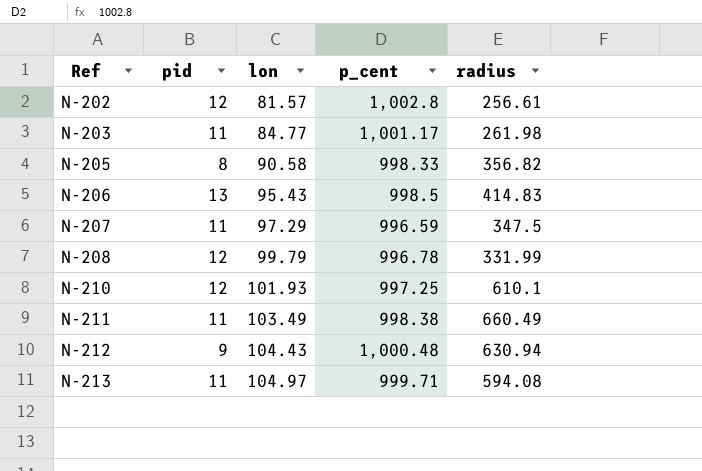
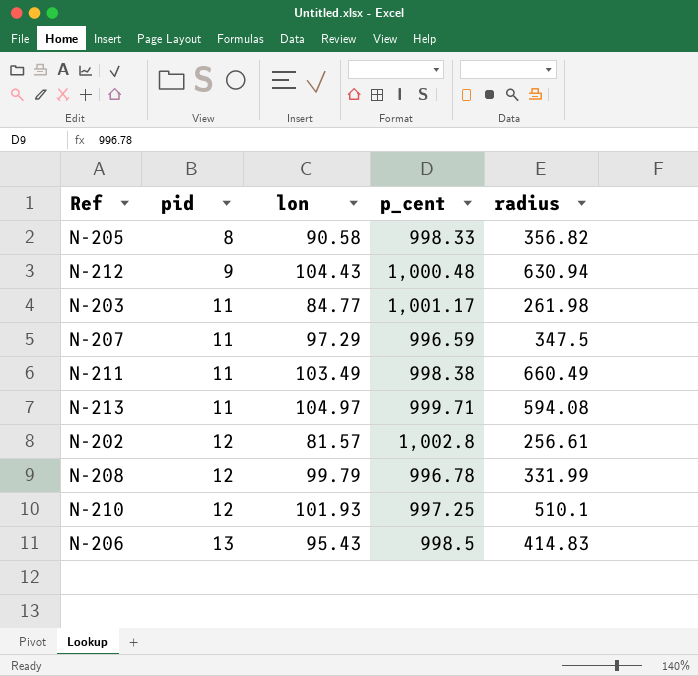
row order: Ref ascending -> pid ascending
N-210 | radius: 610.1 -> 510.1

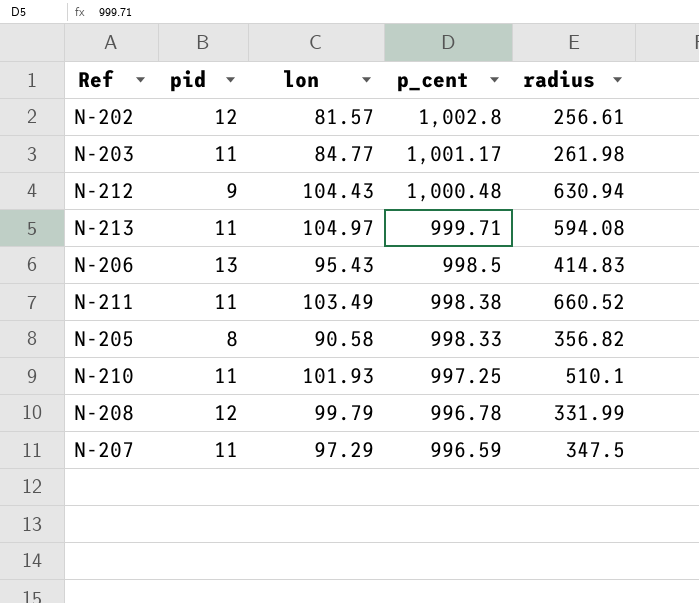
row order: pid ascending -> p_cent descending
N-211 | radius: 660.49 -> 660.52
N-210 | pid: 12 -> 11

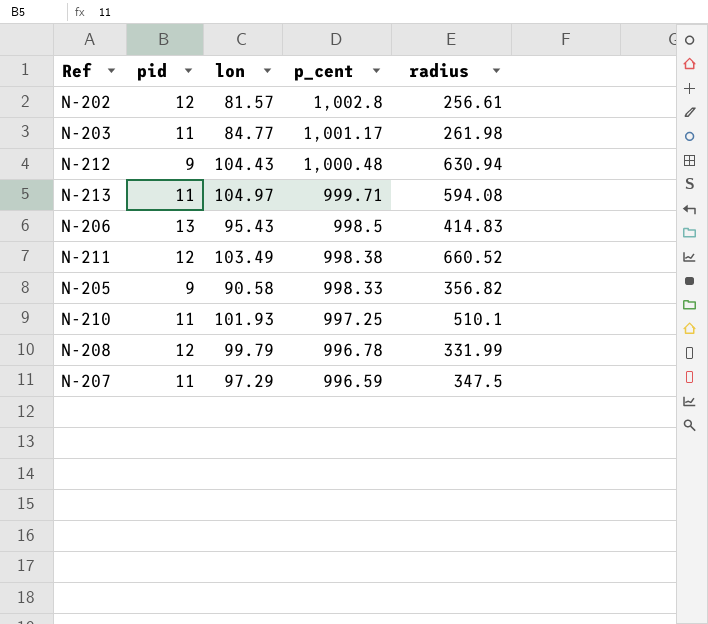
N-211 | pid: 11 -> 12
N-205 | pid: 8 -> 9

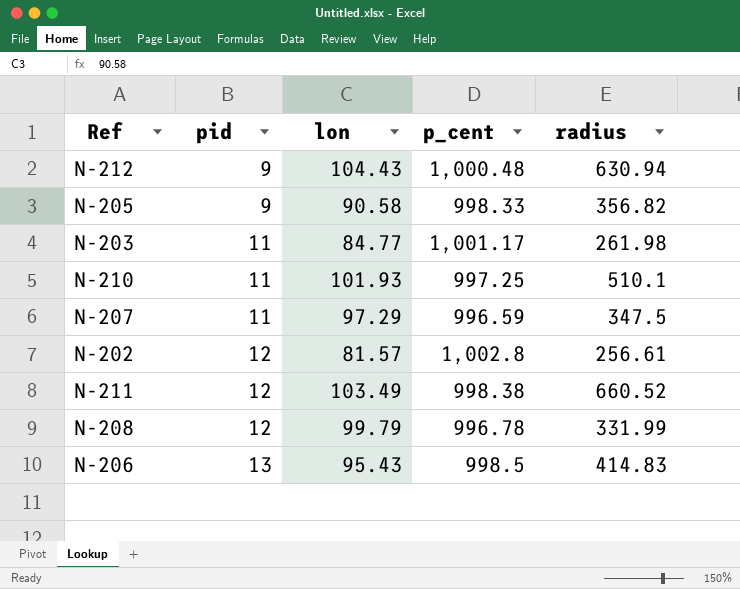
row order: p_cent descending -> pid ascending
row N-213: 11 | 104.97 | 999.71 | 594.08 -> none

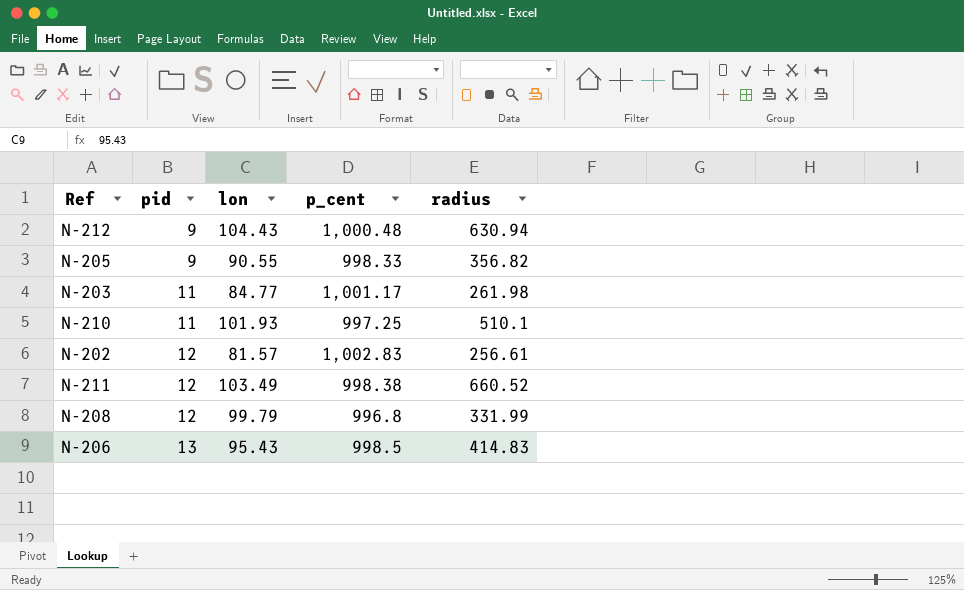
row N-207: 11 | 97.29 | 996.59 | 347.5 -> none
N-205 | lon: 90.58 -> 90.55
N-202 | p_cent: 1,002.8 -> 1,002.83
N-208 | p_cent: 996.78 -> 996.8

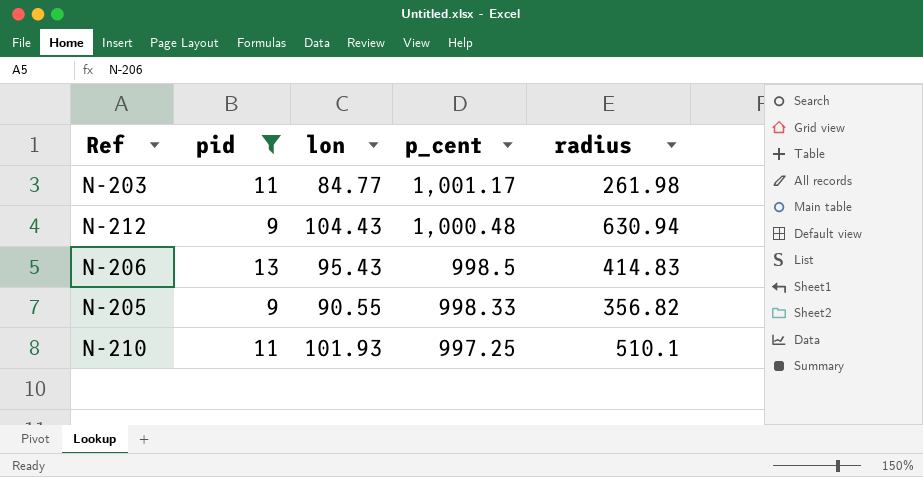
filter: none -> pid != 12
row order: pid ascending -> p_cent descending

